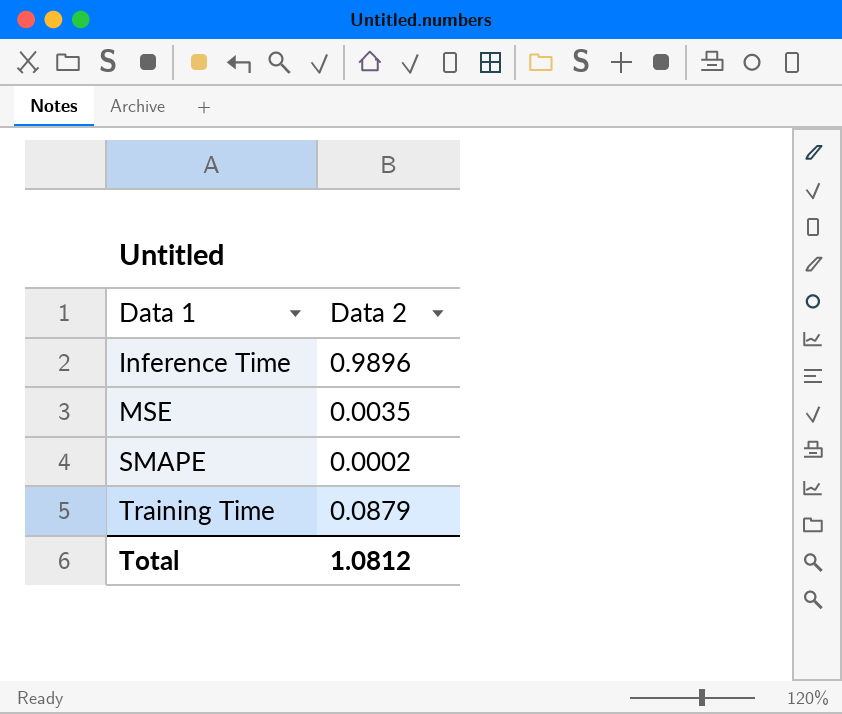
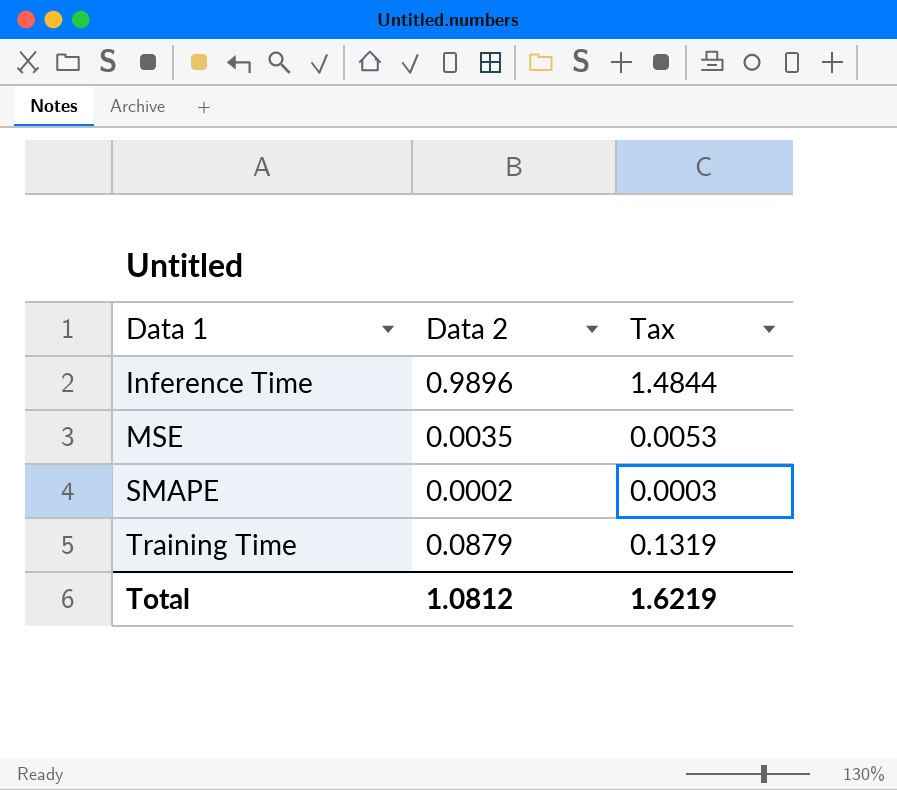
column Tax | formula: none -> [Data 2] * 1.5

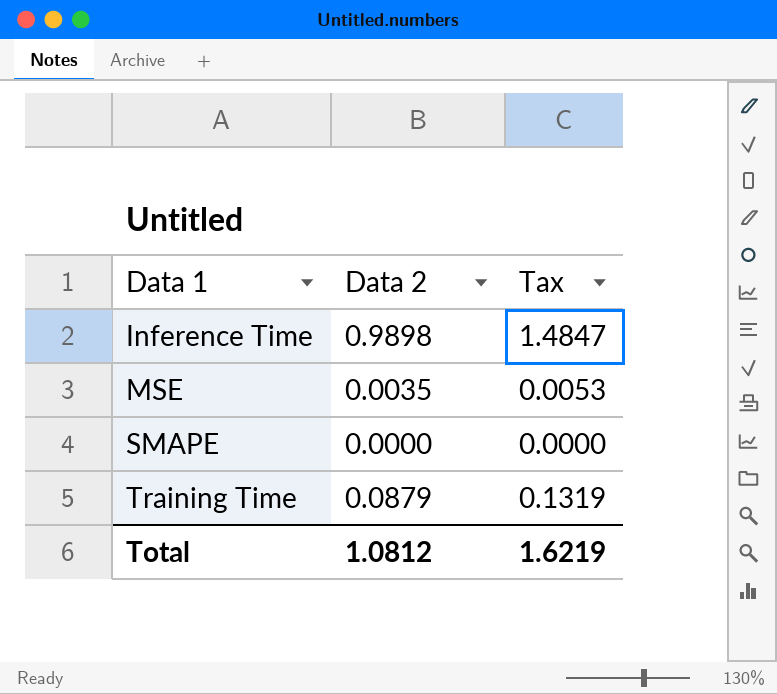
Inference Time | Data 2: 0.9896 -> 0.9898
Inference Time | Tax: 1.4844 -> 1.4847
SMAPE | Data 2: 0.0002 -> 0.0000
SMAPE | Tax: 0.0003 -> 0.0000

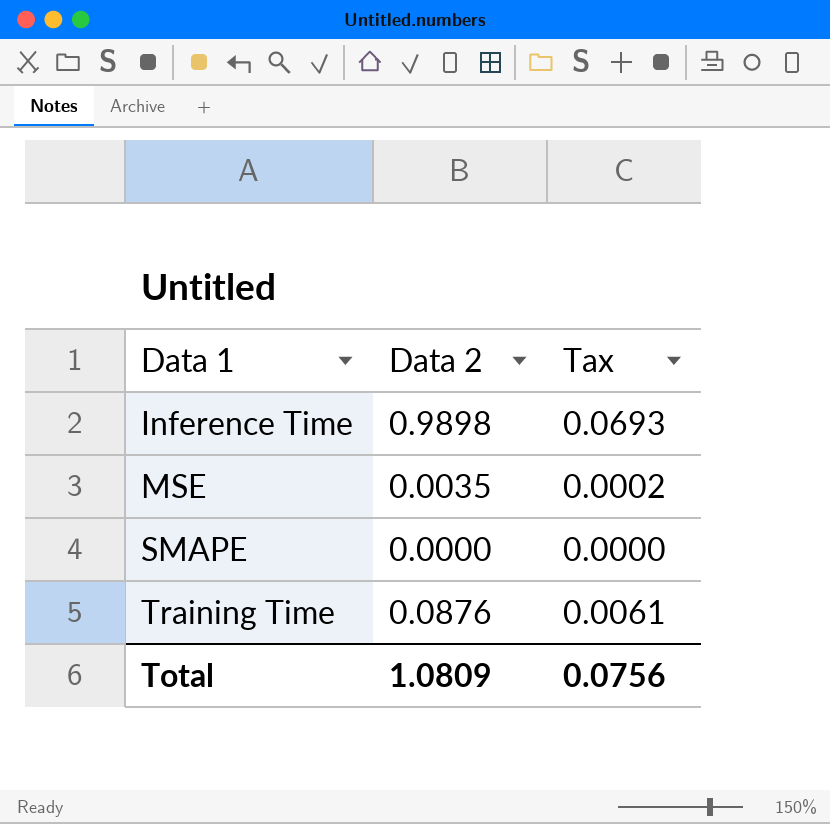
column Tax | formula: [Data 2] * 1.5 -> [Data 2] * 0.07
Training Time | Data 2: 0.0879 -> 0.0876
Total | Data 2: 1.0812 -> 1.0809
Total | Tax: 1.6219 -> 0.0756

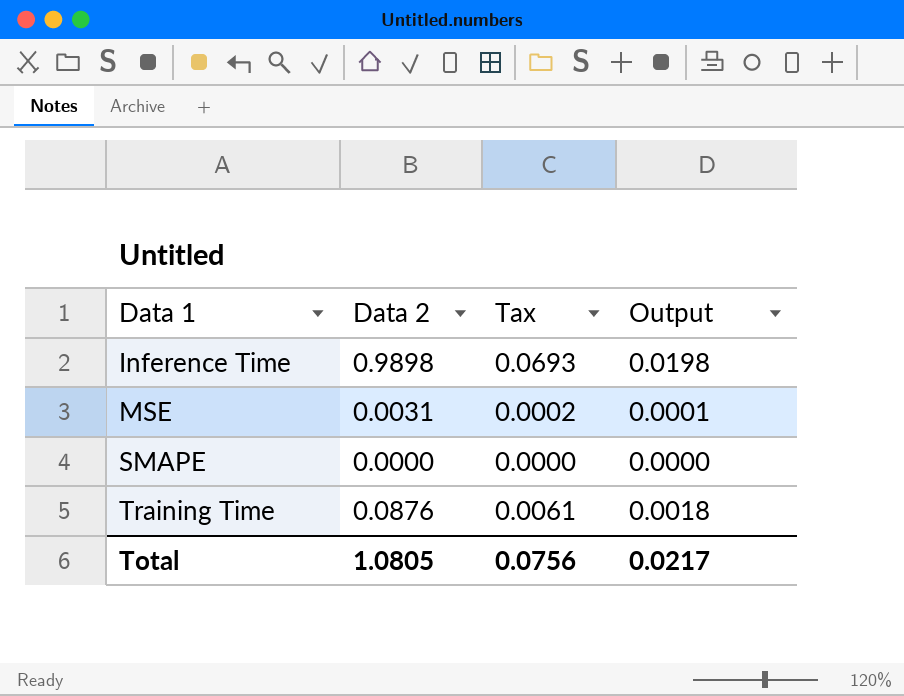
column Output | formula: none -> [Data 2] * 0.02
MSE | Data 2: 0.0035 -> 0.0031
Total | Data 2: 1.0809 -> 1.0805

